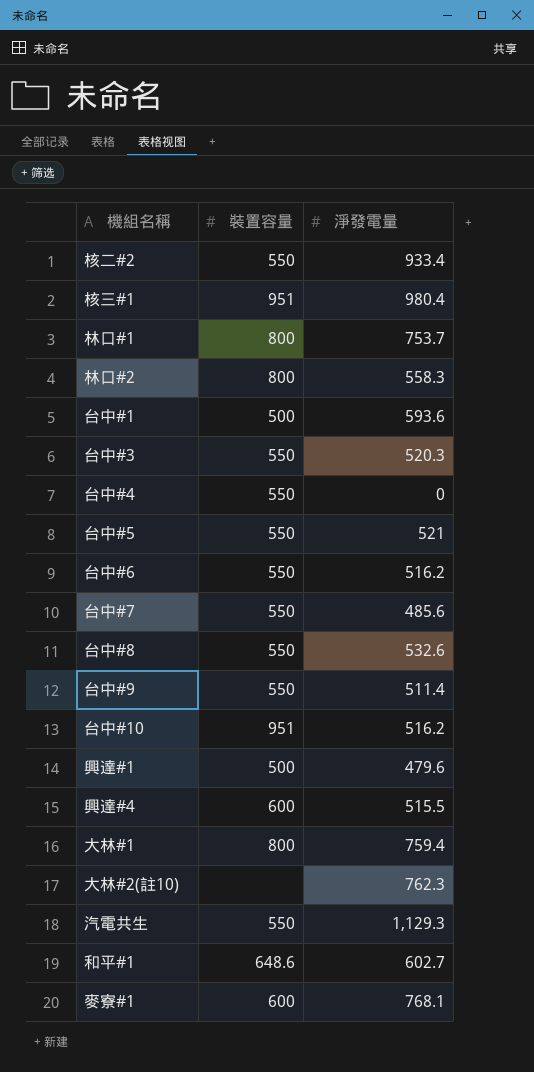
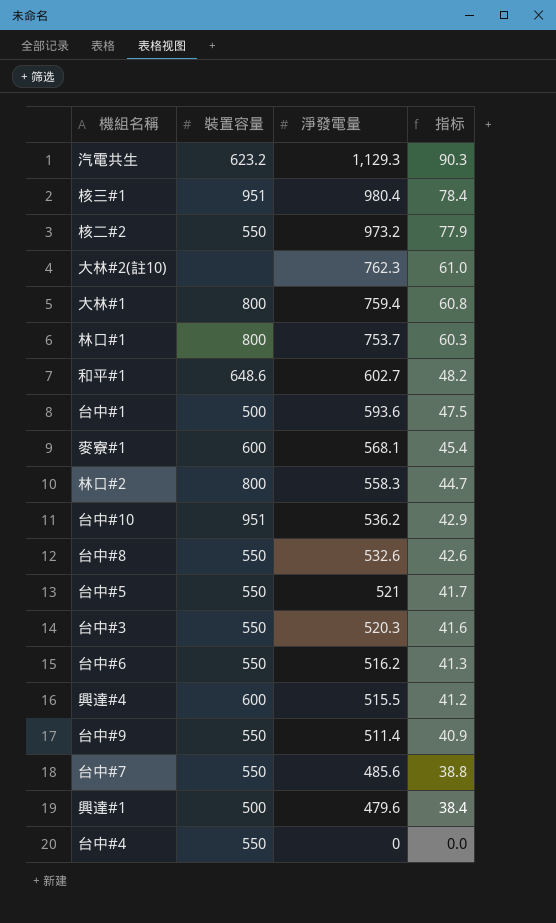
row order: none -> 淨發電量 descending
column 指标 | formula: none -> [淨發電量] * 0.08
汽電共生 | 裝置容量: 550 -> 623.2
核二#2 | 淨發電量: 933.4 -> 973.2
麥寮#1 | 淨發電量: 768.1 -> 568.1
台中#10 | 淨發電量: 516.2 -> 536.2

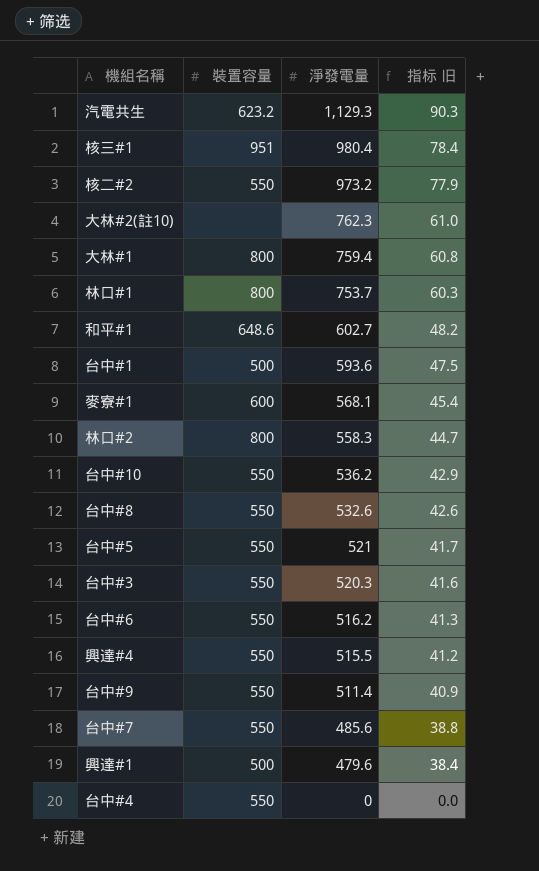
column name: 指标 -> 指标 旧
台中#10 | 裝置容量: 951 -> 550
興達#4 | 裝置容量: 600 -> 550

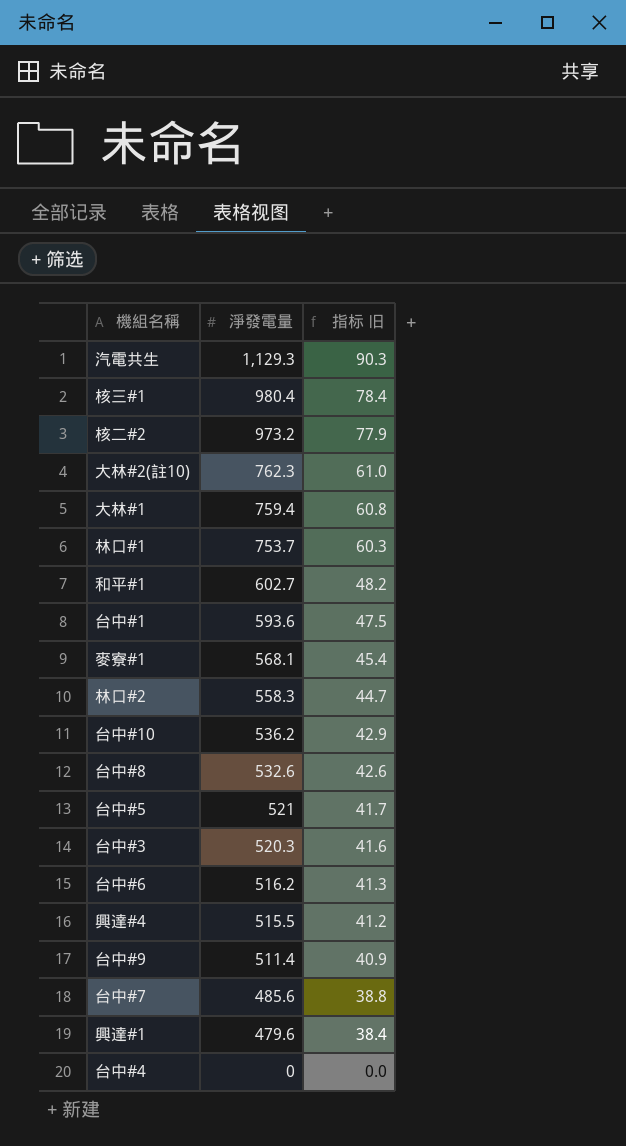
column 裝置容量 | position: 2 -> none

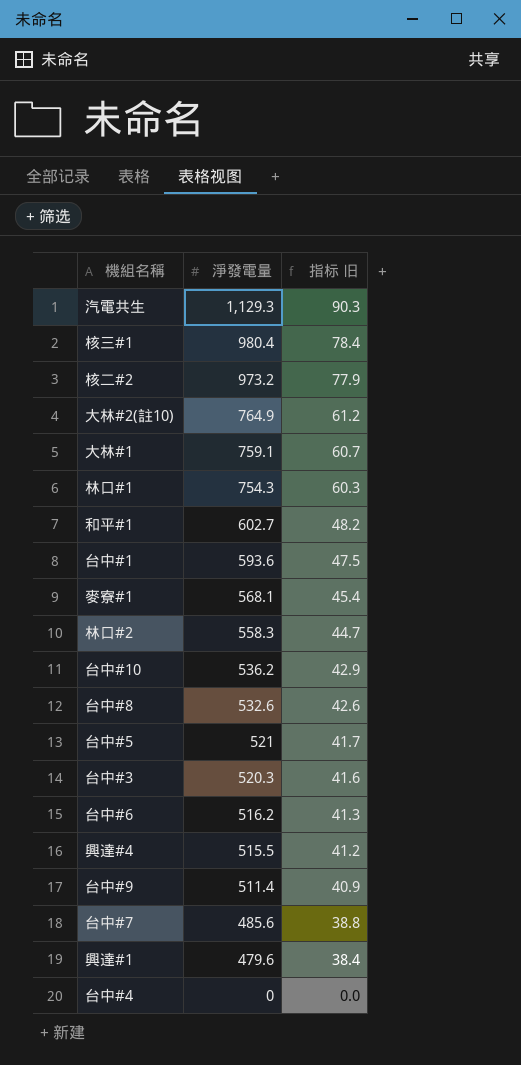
大林#2(註10) | 淨發電量: 762.3 -> 764.9
大林#2(註10) | 指标 旧: 61.0 -> 61.2
大林#1 | 淨發電量: 759.4 -> 759.1
大林#1 | 指标 旧: 60.8 -> 60.7
林口#1 | 淨發電量: 753.7 -> 754.3

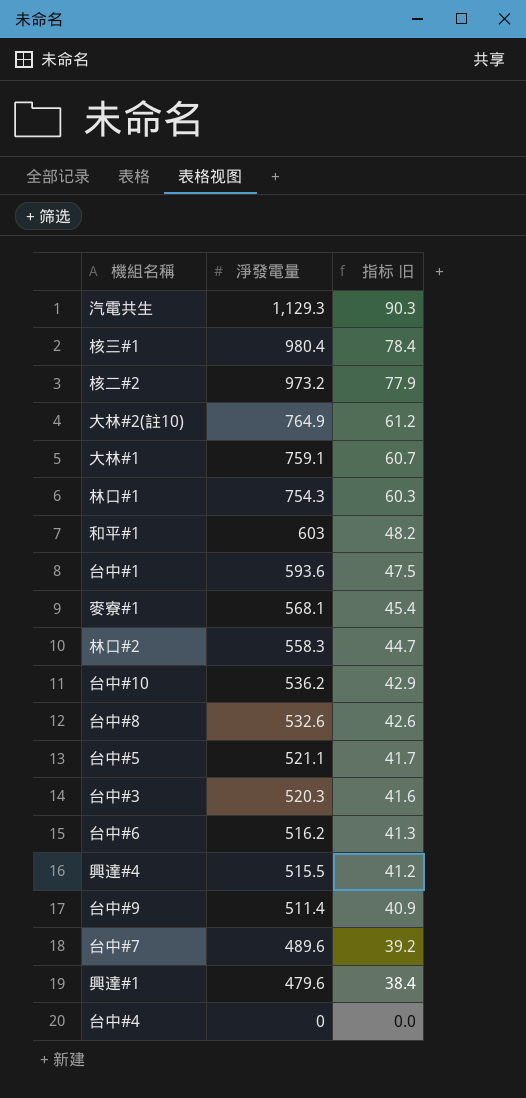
和平#1 | 淨發電量: 602.7 -> 603
台中#5 | 淨發電量: 521 -> 521.1
台中#7 | 淨發電量: 485.6 -> 489.6
台中#7 | 指标 旧: 38.8 -> 39.2

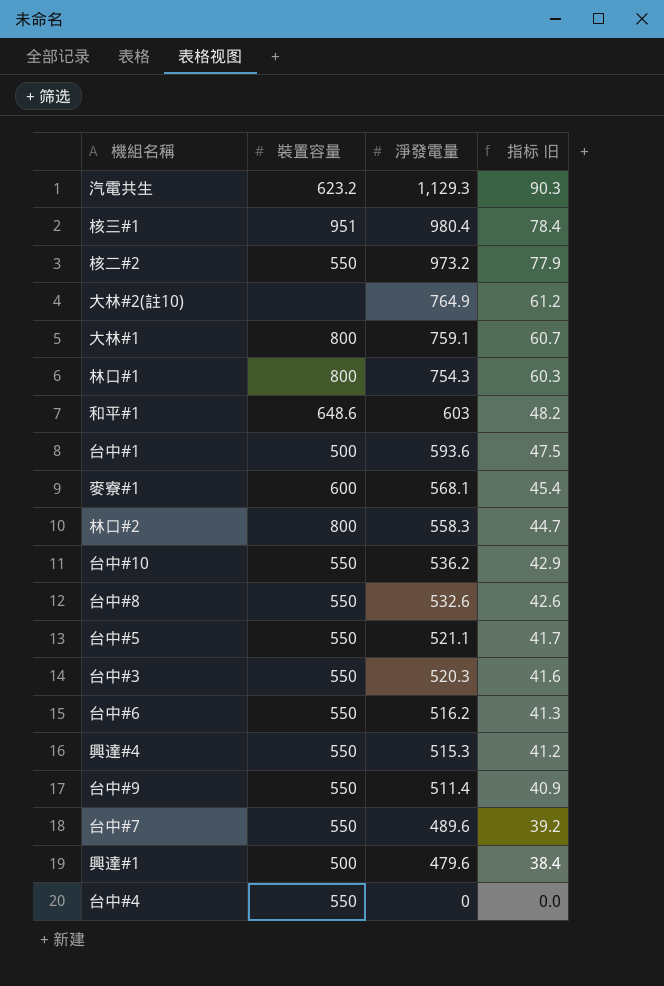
column 裝置容量 | position: none -> 2
興達#4 | 淨發電量: 515.5 -> 515.3

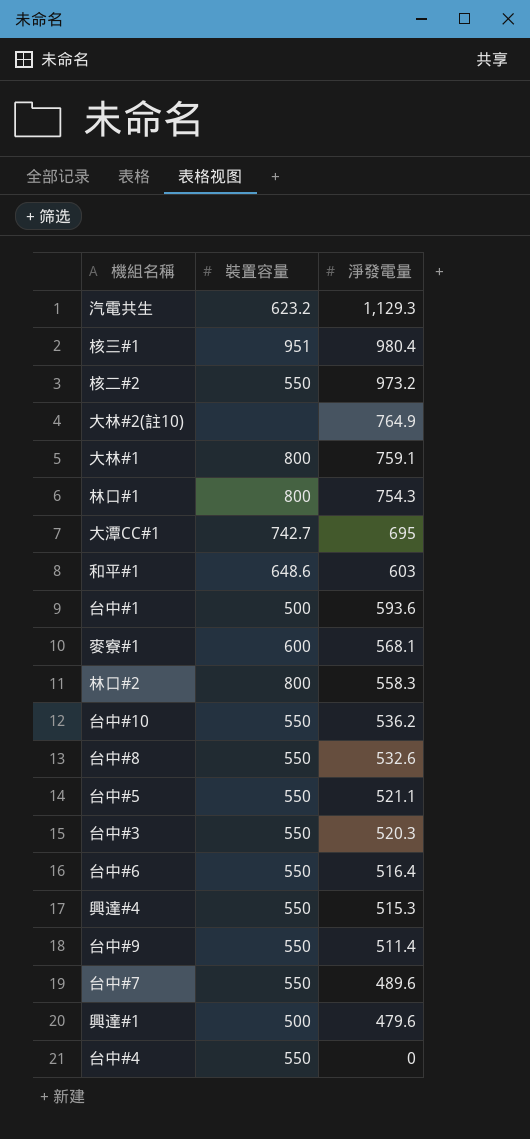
column 指标 旧 | formula: [淨發電量] * 0.08 -> none
row 大潭CC#1: none -> 742.7 | 695
台中#6 | 淨發電量: 516.2 -> 516.4

